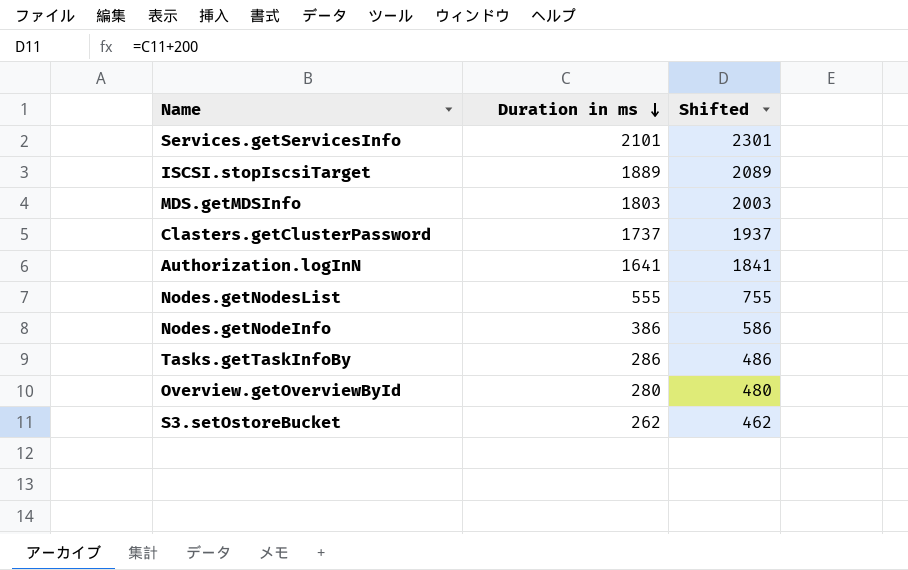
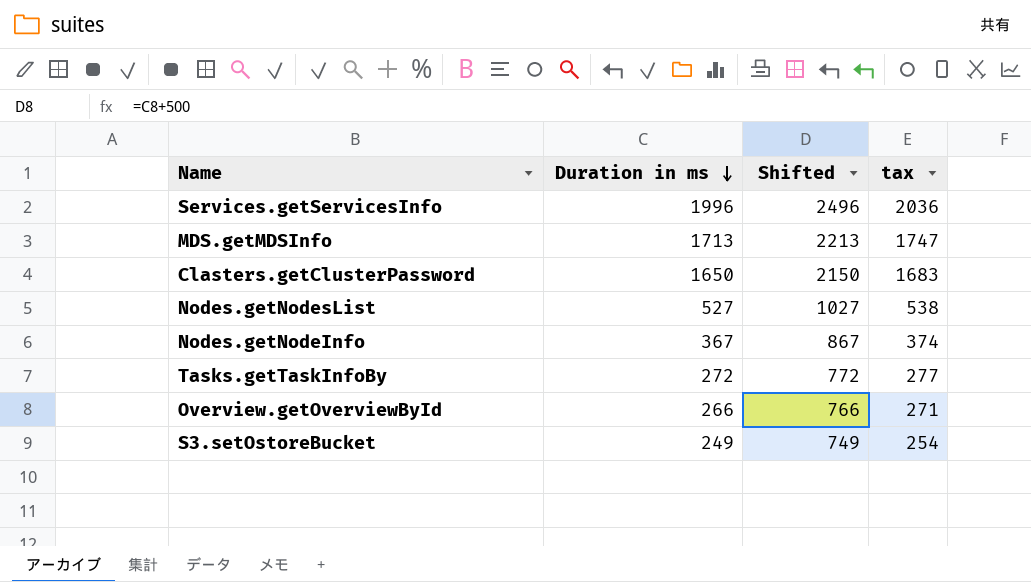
column Shifted | formula: [Duration in ms] + 200 -> [Duration in ms] + 500
column tax | formula: none -> [Duration in ms] * 1.02
row ISCSI.stopIscsiTarget: 1889 | 2089 -> none
row Authorization.logInN: 1641 | 1841 -> none
Services.getServicesInfo | Duration in ms: 2101 -> 1996
MDS.getMDSInfo | Duration in ms: 1803 -> 1713
Clasters.getClusterPassword | Duration in ms: 1737 -> 1650
Nodes.getNodesList | Duration in ms: 555 -> 527
Nodes.getNodeInfo | Duration in ms: 386 -> 367
Tasks.getTaskInfoBy | Duration in ms: 286 -> 272
Overview.getOverviewById | Duration in ms: 280 -> 266
S3.setOstoreBucket | Duration in ms: 262 -> 249

